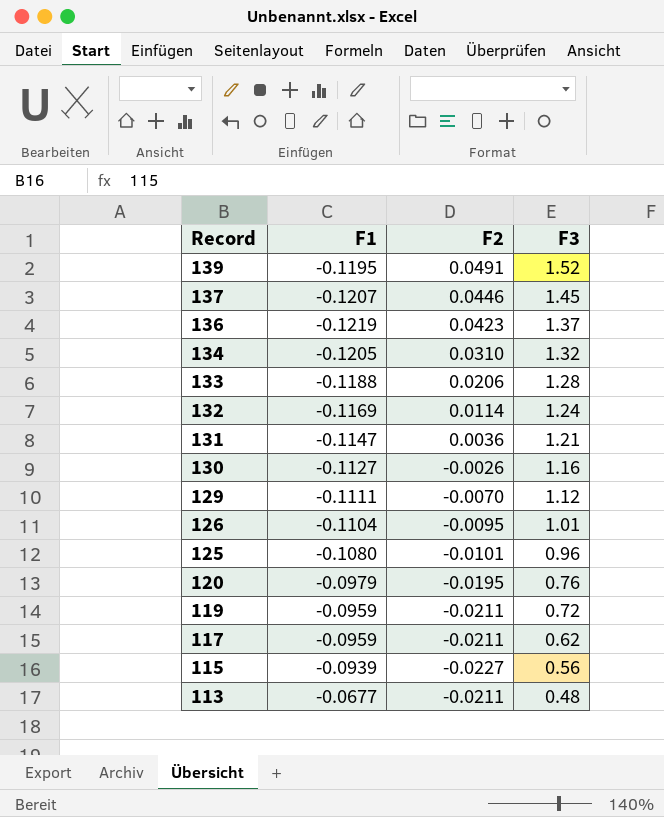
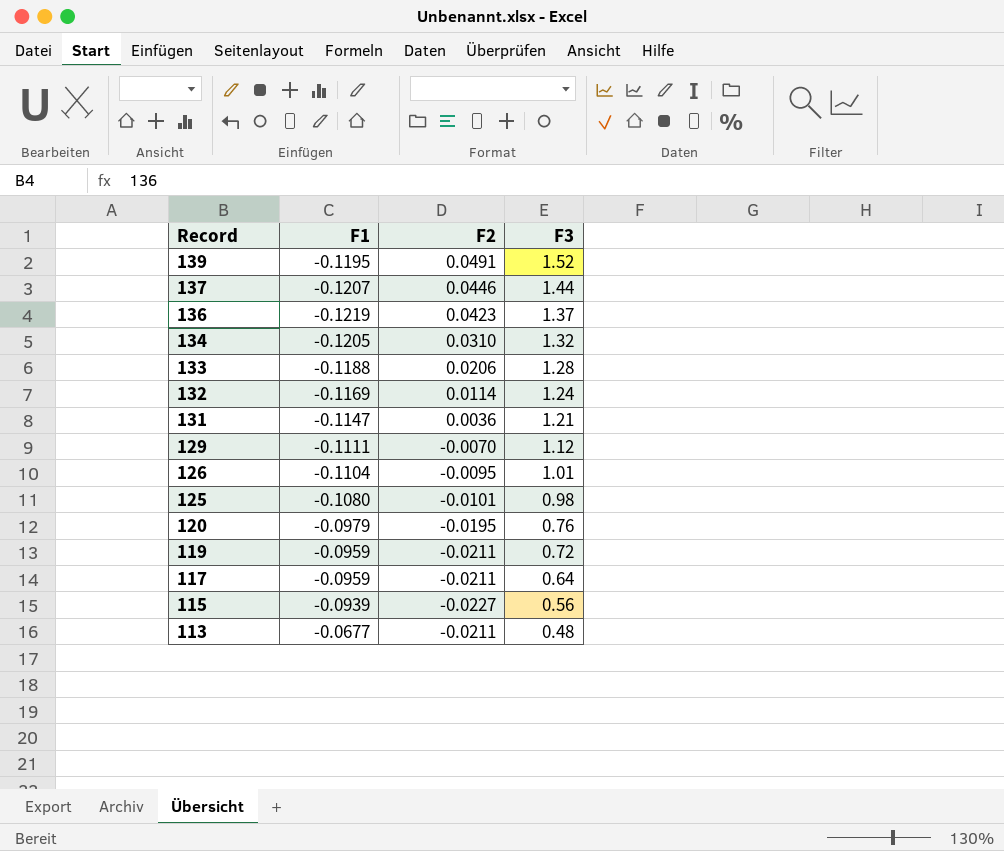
row 130: -0.1127 | -0.0026 | 1.16 -> none
137 | F3: 1.45 -> 1.44
125 | F3: 0.96 -> 0.98
117 | F3: 0.62 -> 0.64

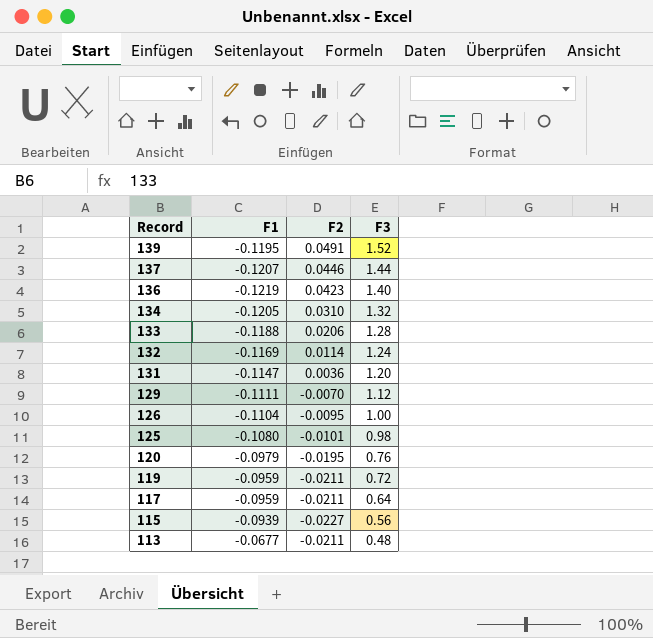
136 | F3: 1.37 -> 1.40
131 | F3: 1.21 -> 1.20
126 | F3: 1.01 -> 1.00

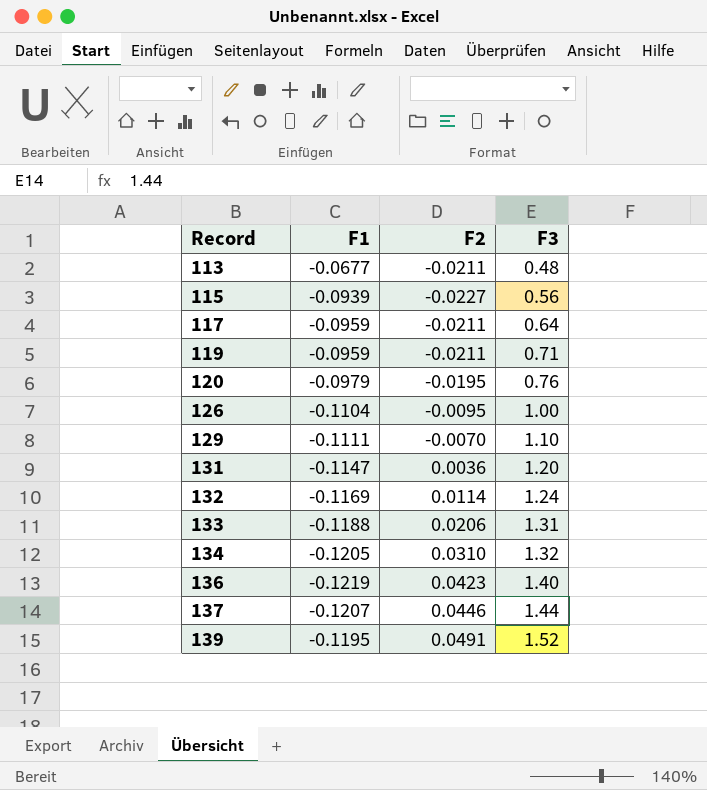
row order: Record descending -> Record ascending
row 125: -0.1080 | -0.0101 | 0.98 -> none
119 | F3: 0.72 -> 0.71
129 | F3: 1.12 -> 1.10
133 | F3: 1.28 -> 1.31

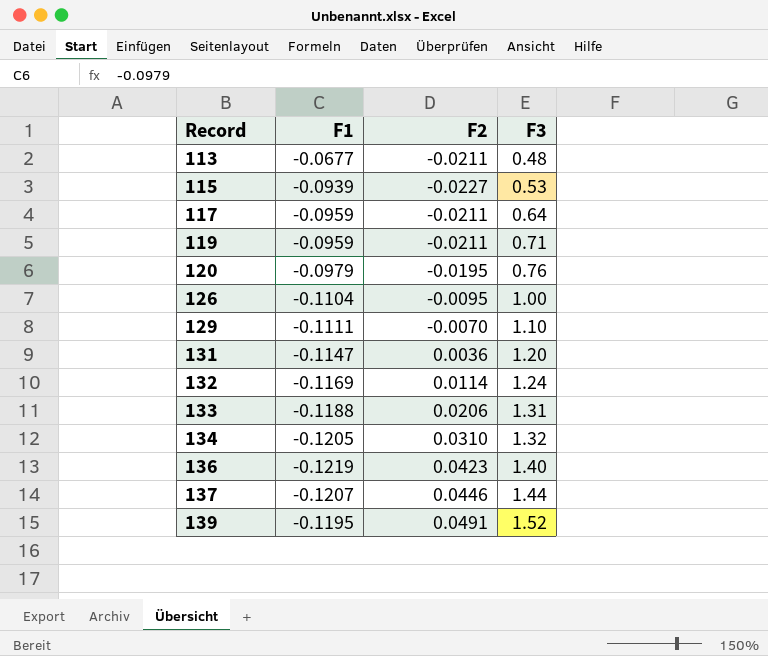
115 | F3: 0.56 -> 0.53

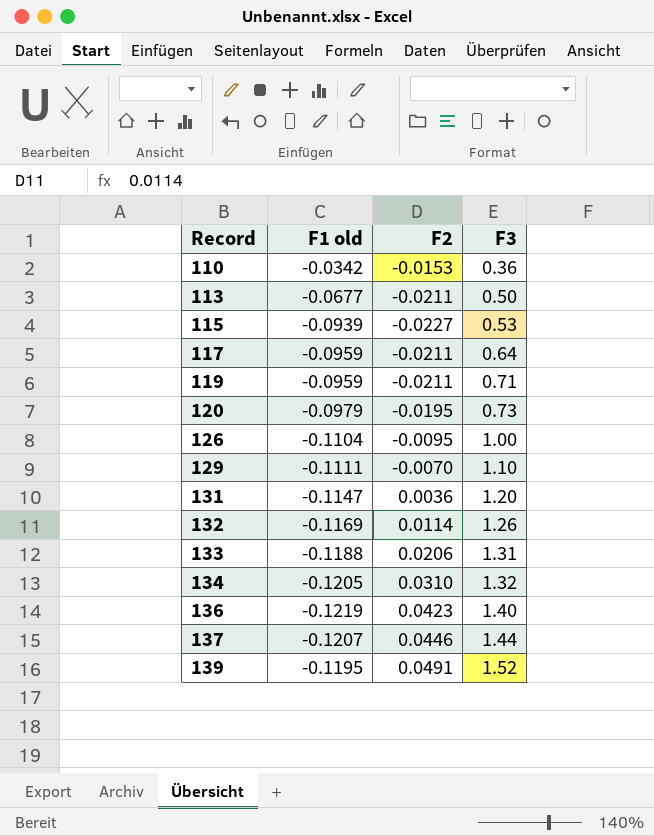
column name: F1 -> F1 old
row 110: none -> -0.0342 | -0.0153 | 0.36
113 | F3: 0.48 -> 0.50
120 | F3: 0.76 -> 0.73
132 | F3: 1.24 -> 1.26

